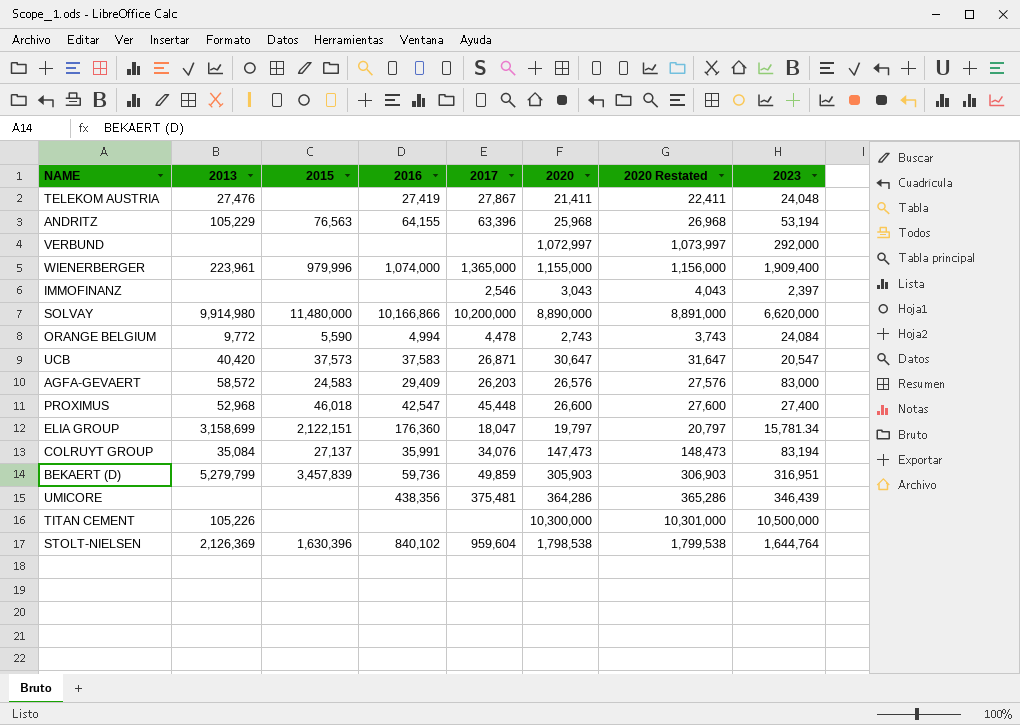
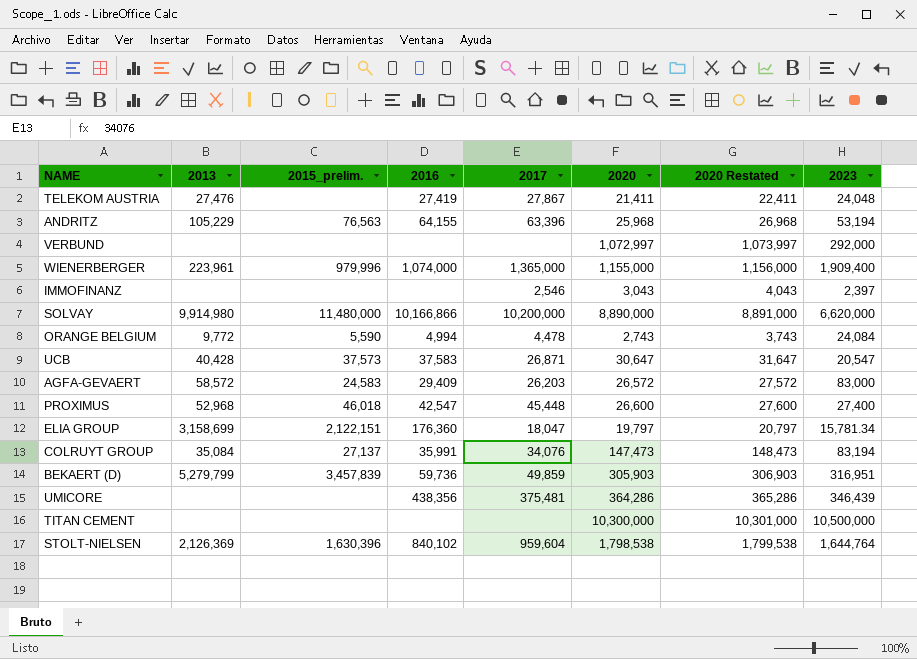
column name: 2015 -> 2015_prelim.
UCB | 2013: 40,420 -> 40,428
AGFA-GEVAERT | 2020: 26,576 -> 26,572
AGFA-GEVAERT | 2020 Restated: 27,576 -> 27,572
TITAN CEMENT | 2013: 105,226 -> none

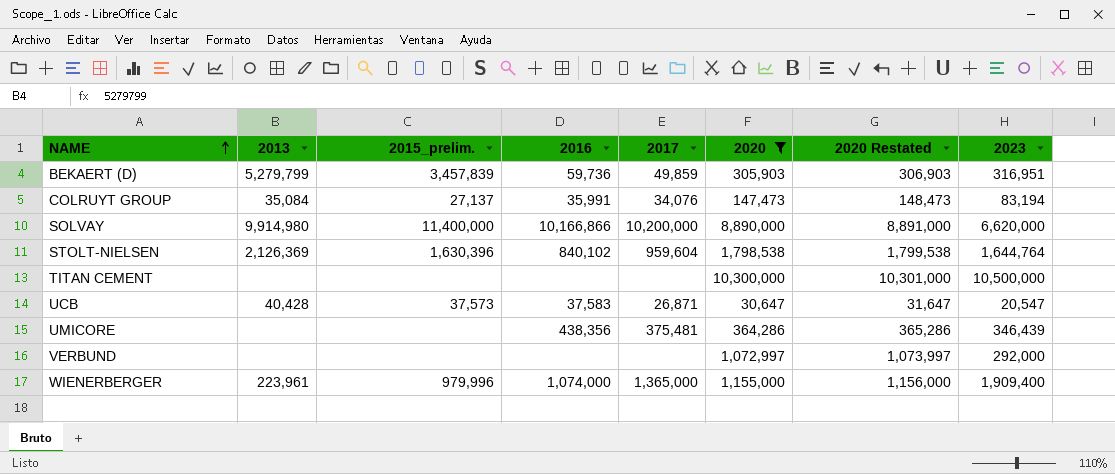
filter: none -> 2020 >= 30,647
row order: none -> NAME ascending
SOLVAY | 2015_prelim.: 11,480,000 -> 11,400,000

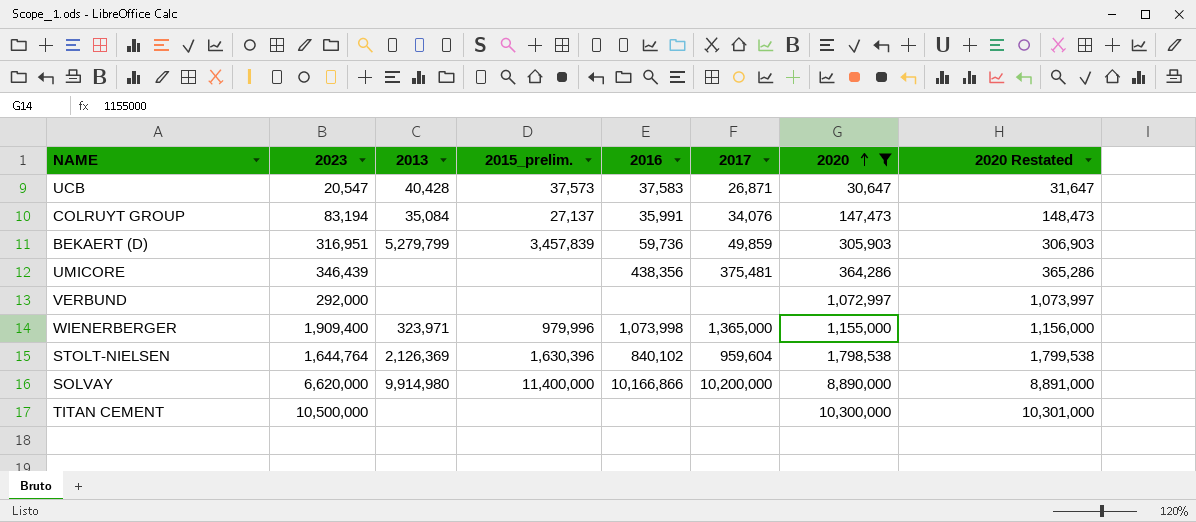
row order: NAME ascending -> 2020 ascending
column 2023 | position: 8 -> 2
WIENERBERGER | 2013: 223,961 -> 323,971
WIENERBERGER | 2016: 1,074,000 -> 1,073,998

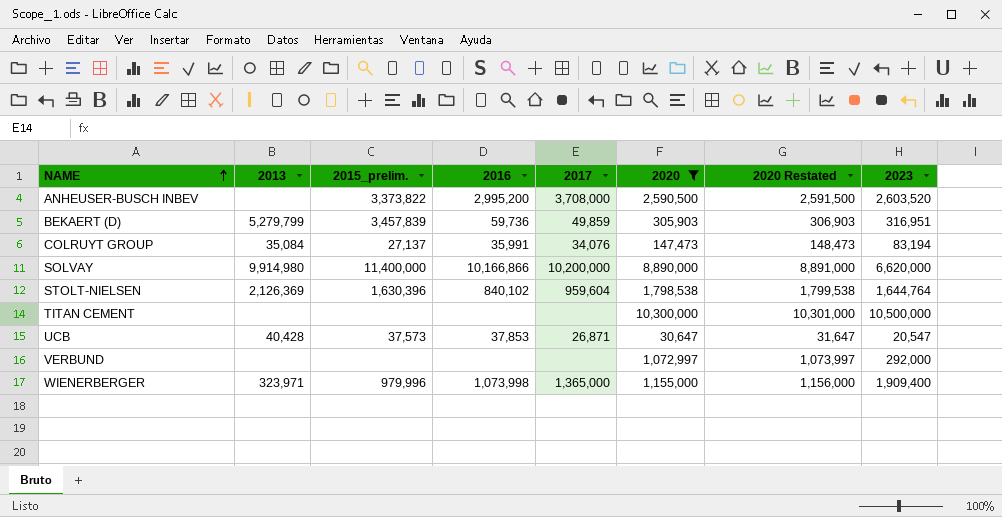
row order: 2020 ascending -> NAME ascending
column 2023 | position: 2 -> 8
row UMICORE: 346,439 | none | none | 438,356 | 375,481 | 364,286 | 365,286 -> none
row ANHEUSER-BUSCH INBEV: none -> none | 3,373,822 | 2,995,200 | 3,708,000 | 2,590,500 | 2,591,500 | 2,603,520
UCB | 2016: 37,583 -> 37,853

